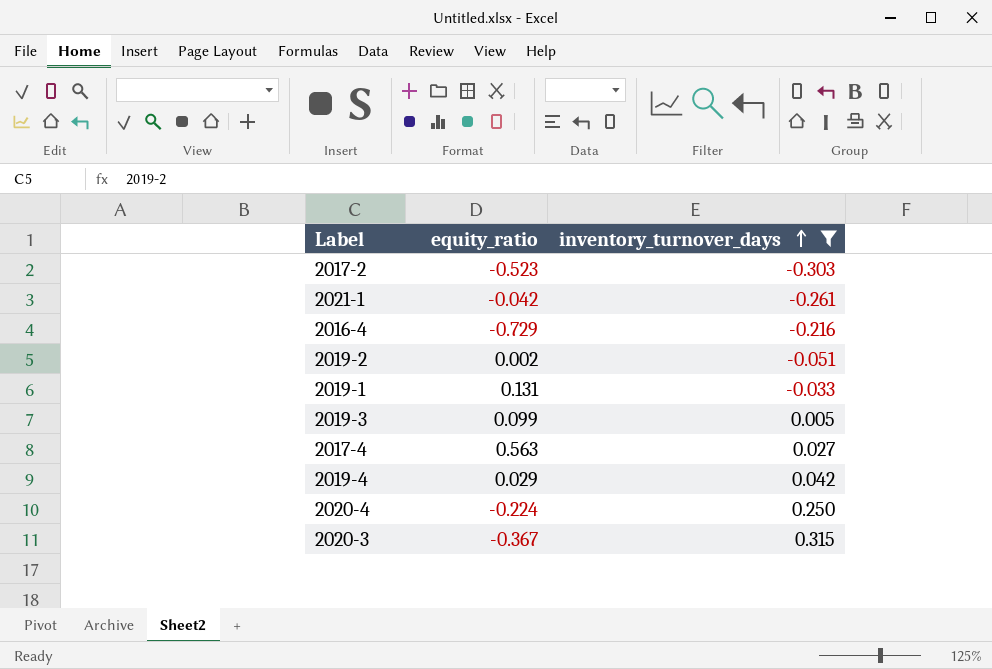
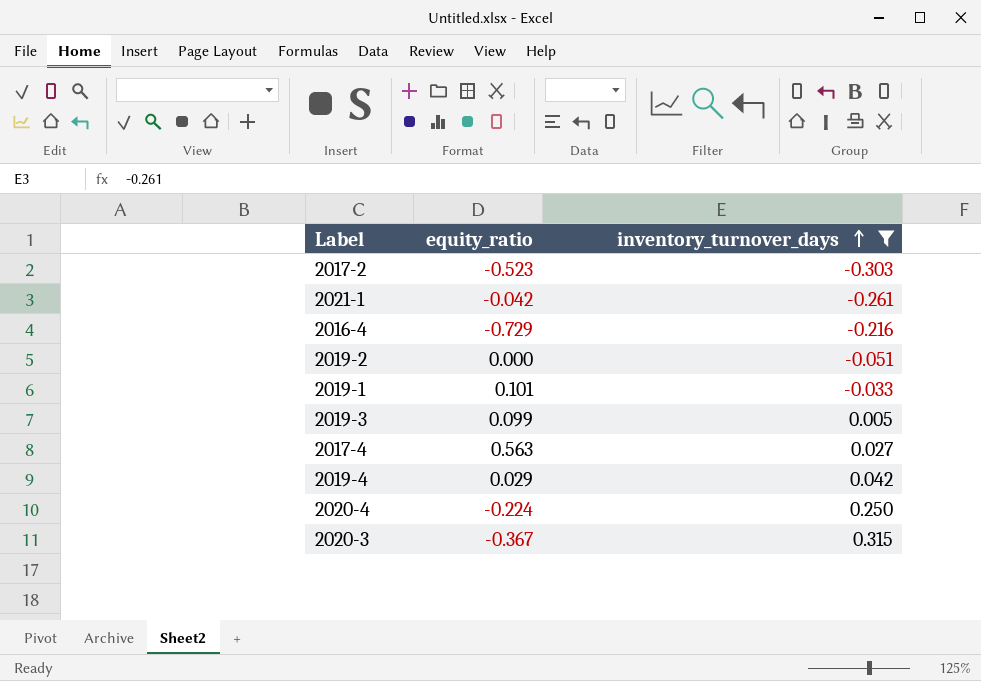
2019-2 | equity_ratio: 0.002 -> 0.000
2019-1 | equity_ratio: 0.131 -> 0.101

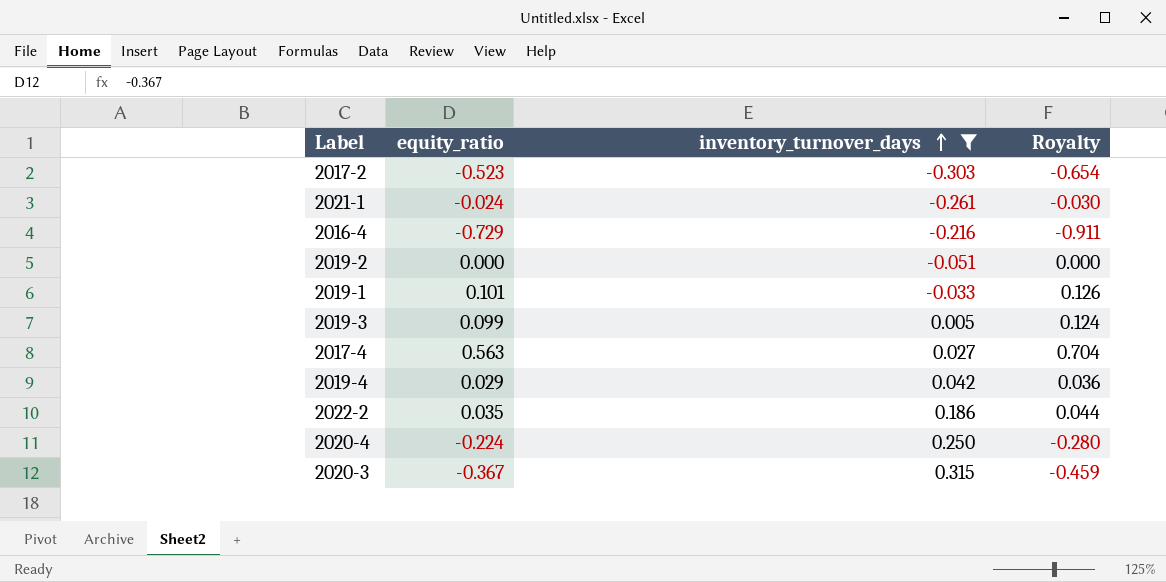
column Royalty | formula: none -> [equity_ratio] * 1.25
2021-1 | equity_ratio: -0.042 -> -0.024
row 2022-2: none -> 0.035 | 0.186 | 0.044

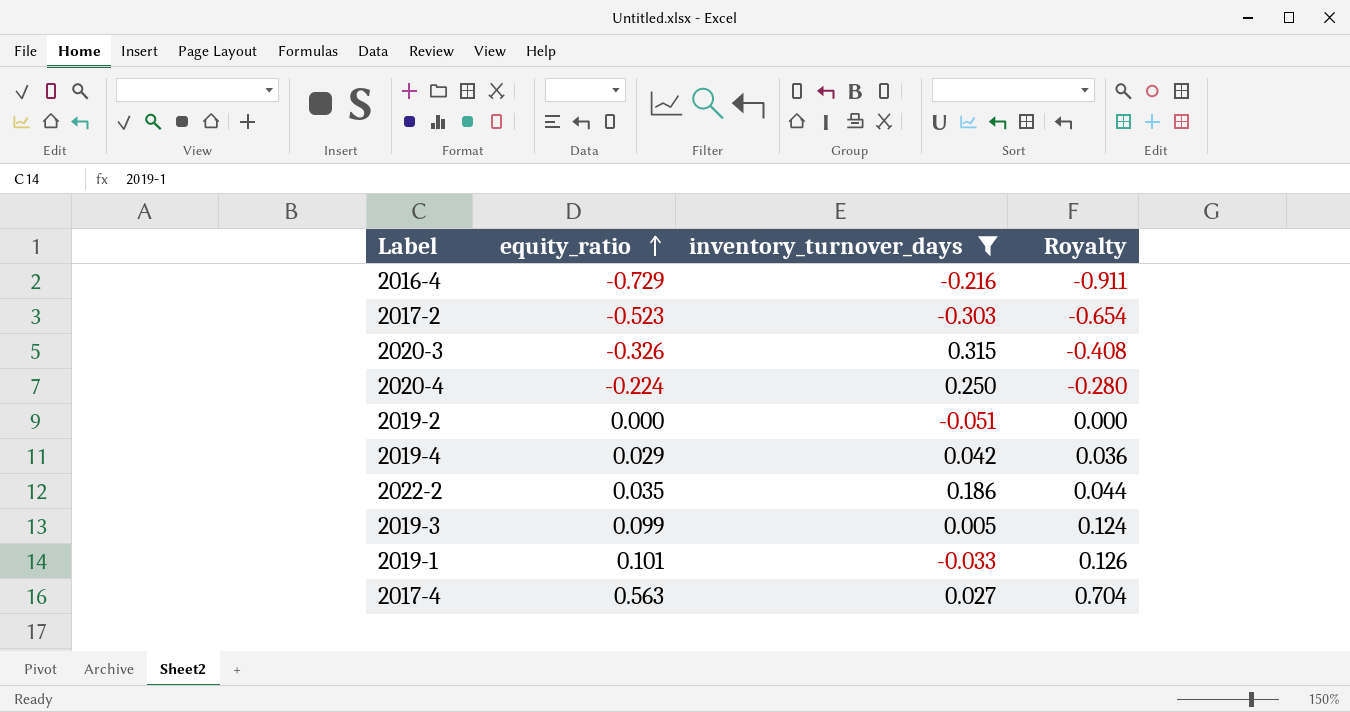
row order: inventory_turnover_days ascending -> equity_ratio ascending
row 2021-1: -0.024 | -0.261 | -0.030 -> none
2020-3 | equity_ratio: -0.367 -> -0.326
2020-3 | Royalty: -0.459 -> -0.408

